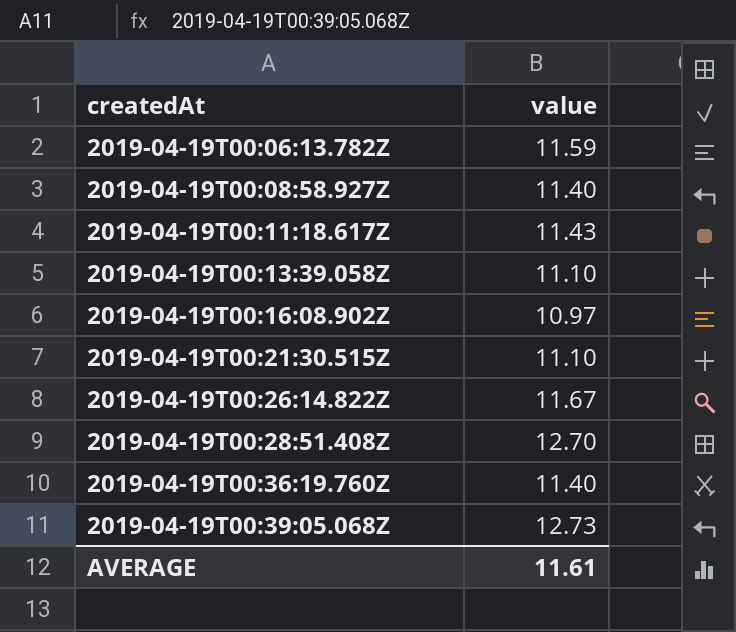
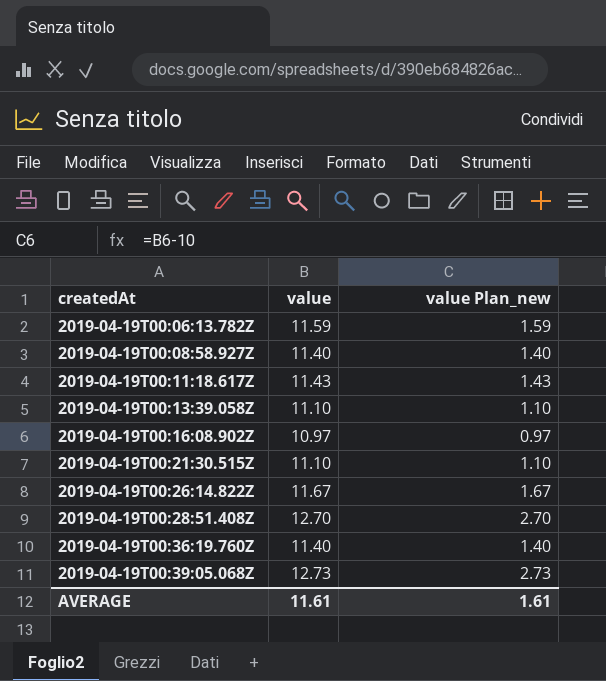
column value Plan_new | formula: none -> [value] - 10

